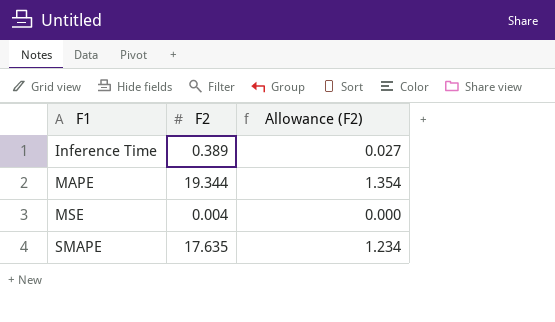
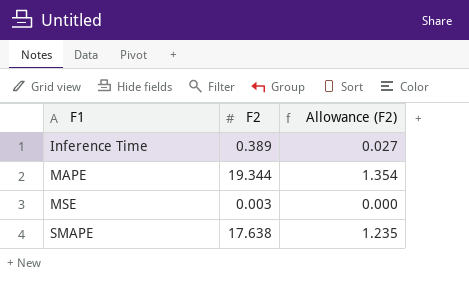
MSE | F2: 0.004 -> 0.003
SMAPE | F2: 17.635 -> 17.638
SMAPE | Allowance (F2): 1.234 -> 1.235

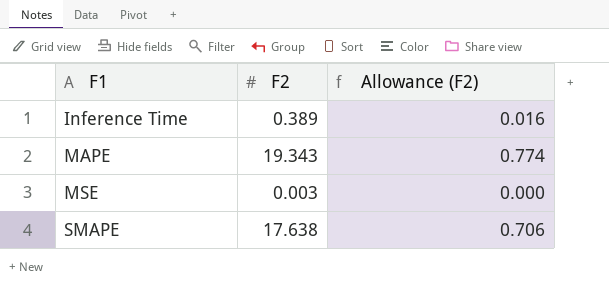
column Allowance (F2) | formula: [F2] * 0.07 -> [F2] * 0.04
MAPE | F2: 19.344 -> 19.343

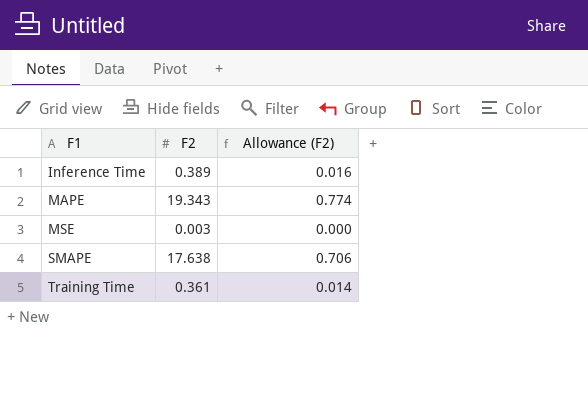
row Training Time: none -> 0.361 | 0.014

